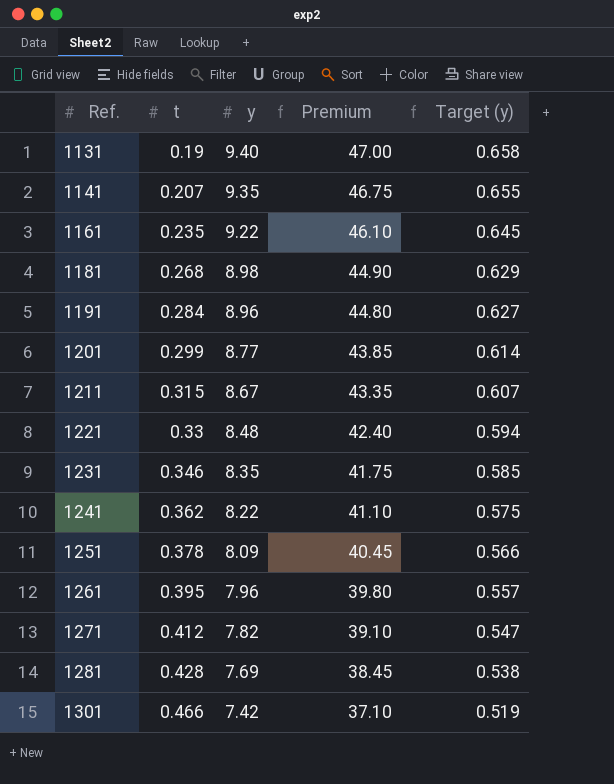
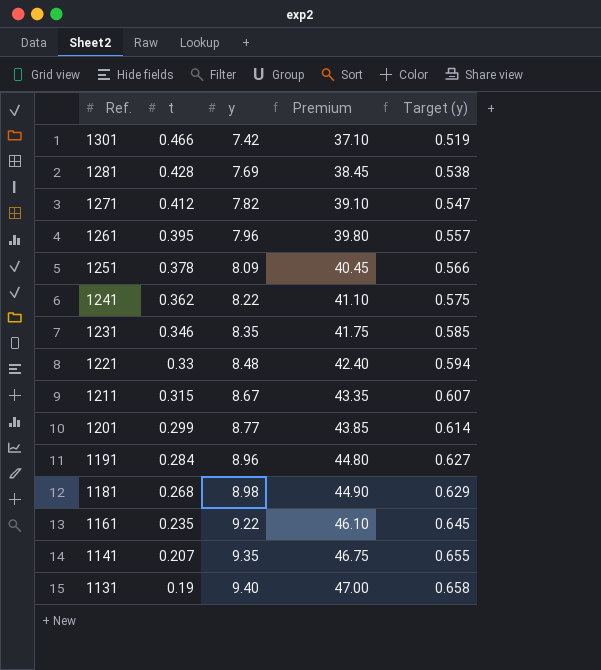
row order: Ref. ascending -> Ref. descending

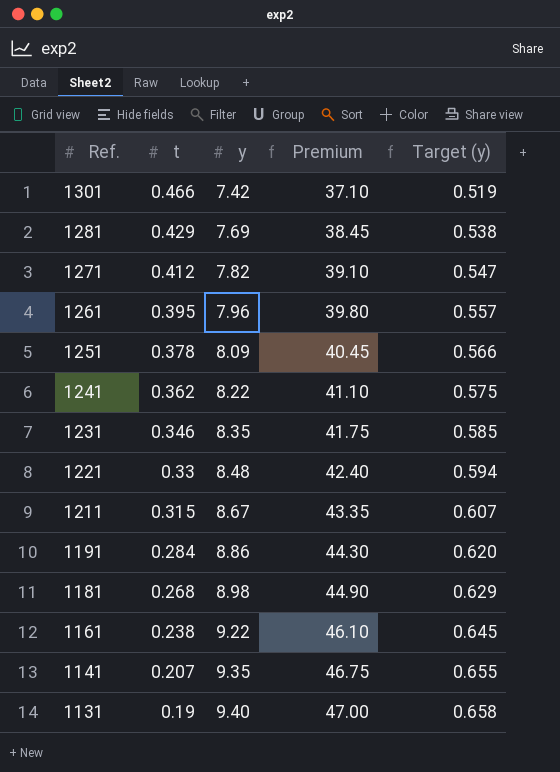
row 1201: 0.299 | 8.77 | 43.85 | 0.614 -> none
1281 | t: 0.428 -> 0.429
1191 | y: 8.96 -> 8.86
1191 | Premium: 44.80 -> 44.30
1191 | Target (y): 0.627 -> 0.620
1161 | t: 0.235 -> 0.238

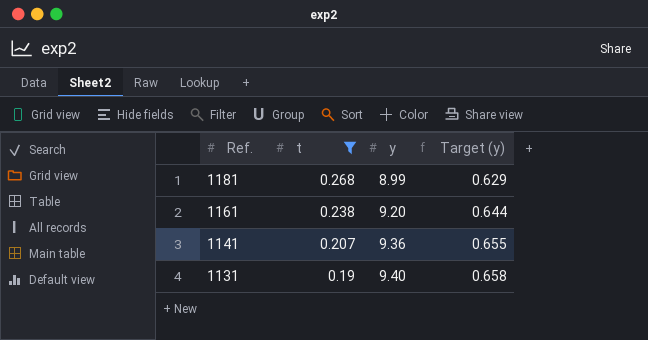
filter: none -> t <= 0.268
column Premium | formula: [y] * 5 -> none
1181 | y: 8.98 -> 8.99
1161 | y: 9.22 -> 9.20
1161 | Target (y): 0.645 -> 0.644
1141 | y: 9.35 -> 9.36

